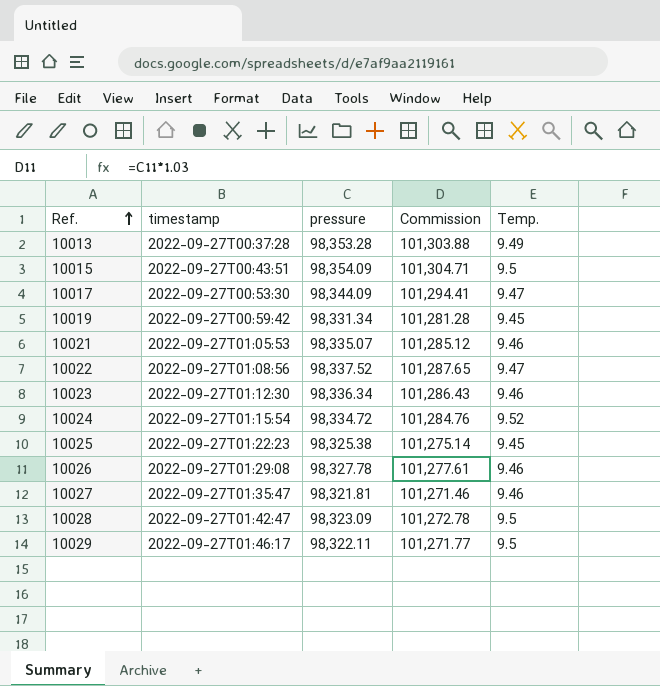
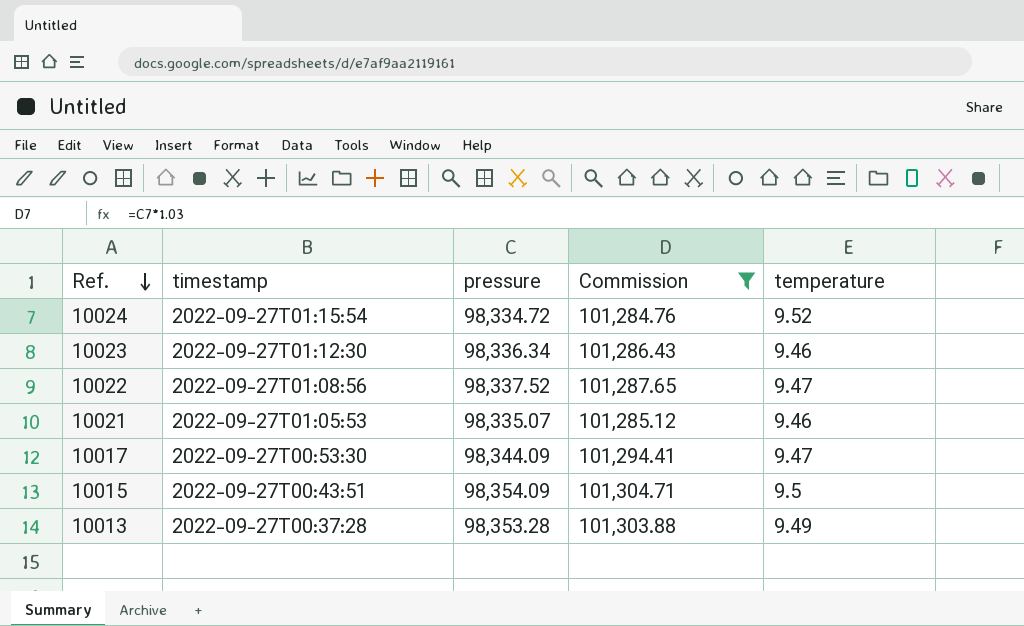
filter: none -> Commission >= 101,284.76
row order: Ref. ascending -> Ref. descending
column name: Temp. -> temperature

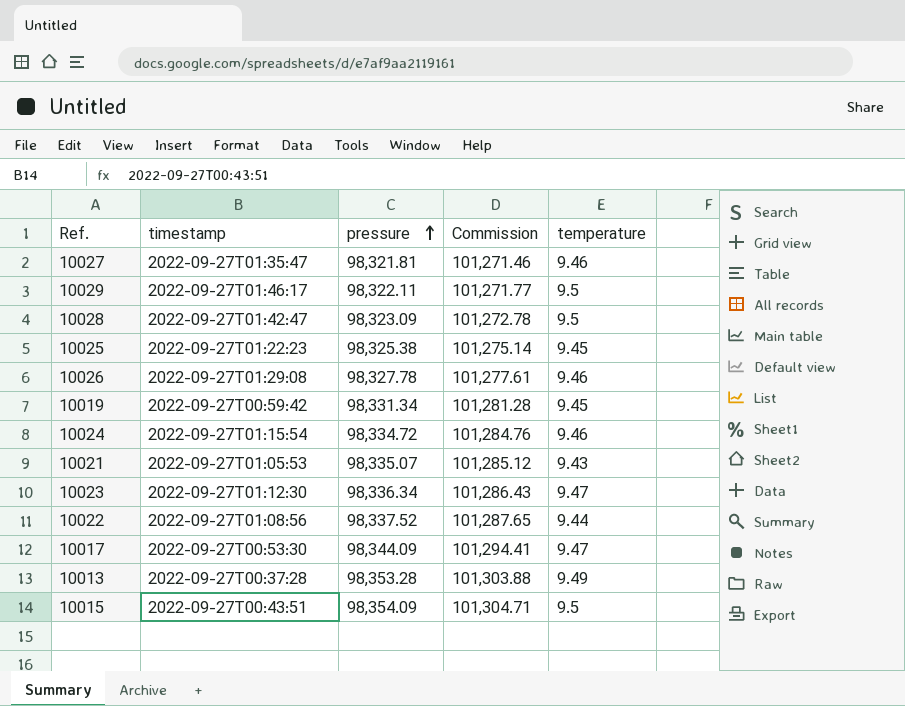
filter: Commission >= 101,284.76 -> none
row order: Ref. descending -> pressure ascending
10024 | temperature: 9.52 -> 9.46
10021 | temperature: 9.46 -> 9.43
10023 | temperature: 9.46 -> 9.47
10022 | temperature: 9.47 -> 9.44

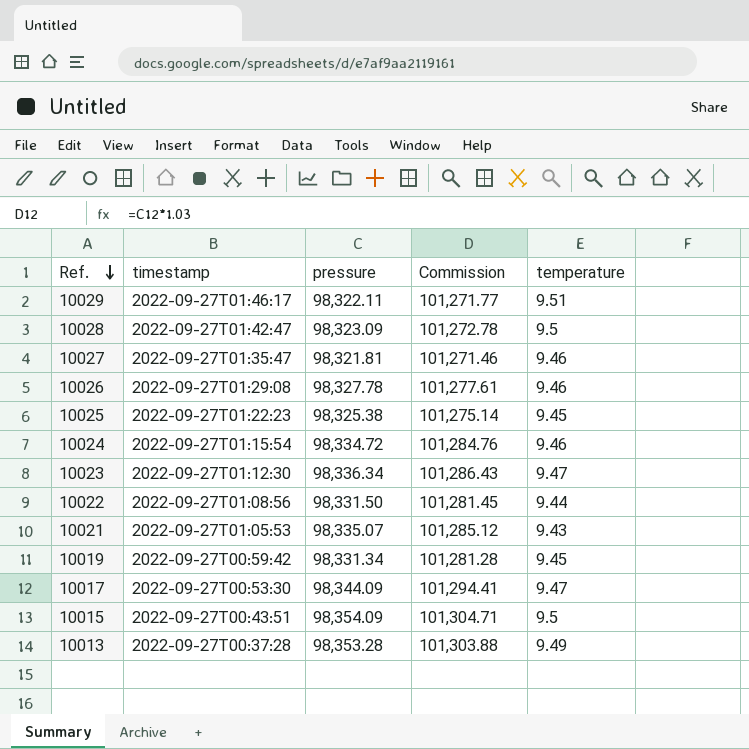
row order: pressure ascending -> Ref. descending
10029 | temperature: 9.5 -> 9.51
10022 | pressure: 98,337.52 -> 98,331.50
10022 | Commission: 101,287.65 -> 101,281.45

